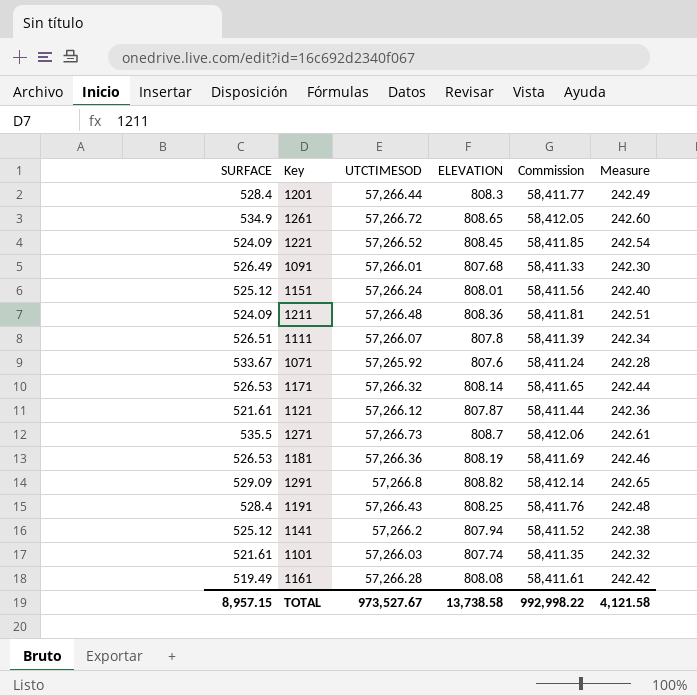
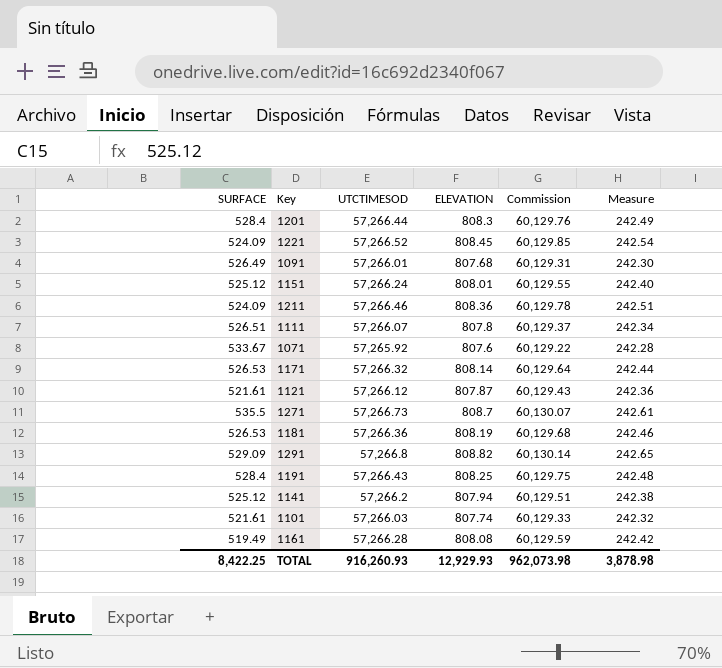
column Commission | formula: [UTCTIMESOD] * 1.02 -> [UTCTIMESOD] * 1.05
row 1261: 534.9 | 57,266.72 | 808.65 | 58,412.05 | 242.60 -> none
1211 | UTCTIMESOD: 57,266.48 -> 57,266.46
TOTAL | SURFACE: 8,957.15 -> 8,422.25
TOTAL | UTCTIMESOD: 973,527.67 -> 916,260.93
TOTAL | ELEVATION: 13,738.58 -> 12,929.93
TOTAL | Commission: 992,998.22 -> 962,073.98
TOTAL | Measure: 4,121.58 -> 3,878.98

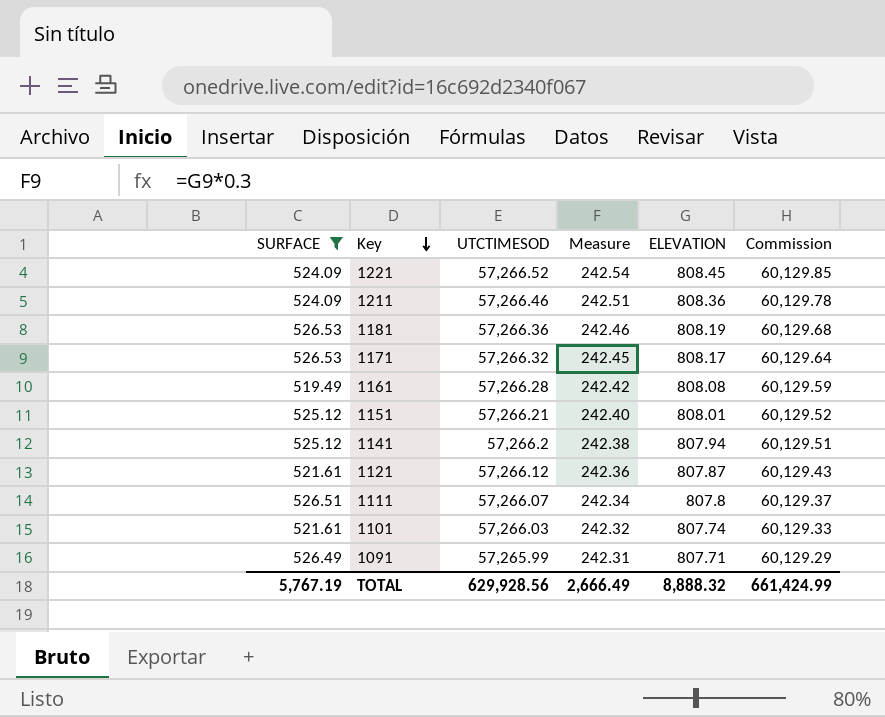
filter: none -> SURFACE <= 526.53
row order: none -> Key descending
column Measure | position: 6 -> 4
1171 | Measure: 242.44 -> 242.45
1171 | ELEVATION: 808.14 -> 808.17
1151 | UTCTIMESOD: 57,266.24 -> 57,266.21
1151 | Commission: 60,129.55 -> 60,129.52
1091 | UTCTIMESOD: 57,266.01 -> 57,265.99
1091 | Measure: 242.30 -> 242.31
1091 | ELEVATION: 807.68 -> 807.71
1091 | Commission: 60,129.31 -> 60,129.29
TOTAL | SURFACE: 8,422.25 -> 5,767.19
TOTAL | UTCTIMESOD: 916,260.93 -> 629,928.56
TOTAL | Measure: 3,878.98 -> 2,666.49
TOTAL | ELEVATION: 12,929.93 -> 8,888.32
TOTAL | Commission: 962,073.98 -> 661,424.99

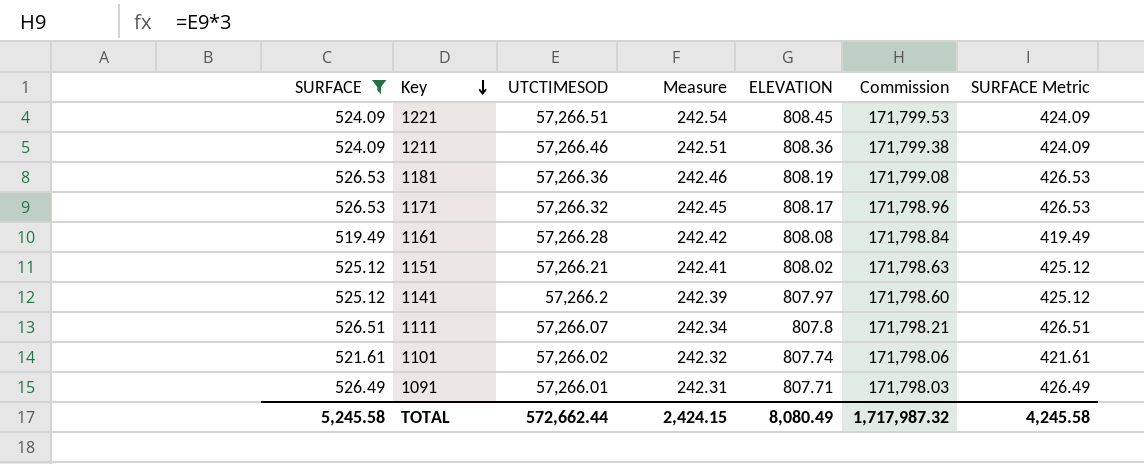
column Commission | formula: [UTCTIMESOD] * 1.05 -> [UTCTIMESOD] * 3
column SURFACE Metric | formula: none -> [SURFACE] - 100
row 1121: 521.61 | 57,266.12 | 242.36 | 807.87 | 60,129.43 -> none
1221 | UTCTIMESOD: 57,266.52 -> 57,266.51
1151 | Measure: 242.40 -> 242.41
1151 | ELEVATION: 808.01 -> 808.02
1141 | Measure: 242.38 -> 242.39
1141 | ELEVATION: 807.94 -> 807.97
1101 | UTCTIMESOD: 57,266.03 -> 57,266.02
1091 | UTCTIMESOD: 57,265.99 -> 57,266.01
TOTAL | SURFACE: 5,767.19 -> 5,245.58
TOTAL | UTCTIMESOD: 629,928.56 -> 572,662.44
TOTAL | Measure: 2,666.49 -> 2,424.15
TOTAL | ELEVATION: 8,888.32 -> 8,080.49
TOTAL | Commission: 661,424.99 -> 1,717,987.32

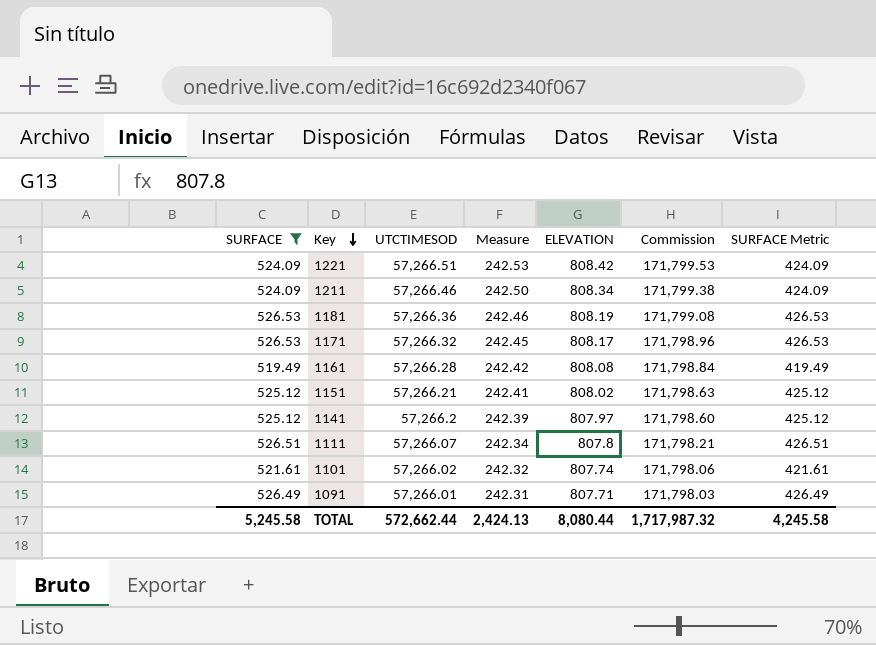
1221 | Measure: 242.54 -> 242.53
1221 | ELEVATION: 808.45 -> 808.42
1211 | Measure: 242.51 -> 242.50
1211 | ELEVATION: 808.36 -> 808.34
TOTAL | Measure: 2,424.15 -> 2,424.13
TOTAL | ELEVATION: 8,080.49 -> 8,080.44

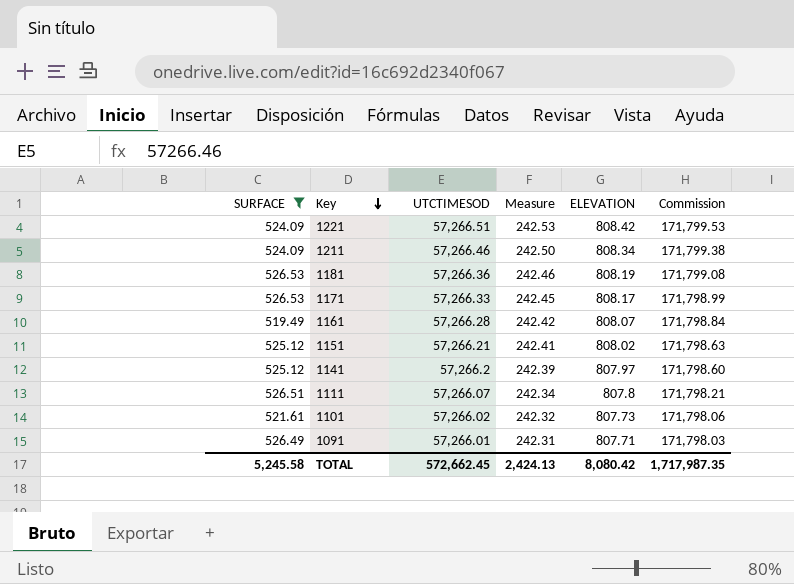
column SURFACE Metric | formula: [SURFACE] - 100 -> none
1171 | UTCTIMESOD: 57,266.32 -> 57,266.33
1171 | Commission: 171,798.96 -> 171,798.99
1161 | ELEVATION: 808.08 -> 808.07
1101 | ELEVATION: 807.74 -> 807.73
TOTAL | UTCTIMESOD: 572,662.44 -> 572,662.45
TOTAL | ELEVATION: 8,080.44 -> 8,080.42
TOTAL | Commission: 1,717,987.32 -> 1,717,987.35

